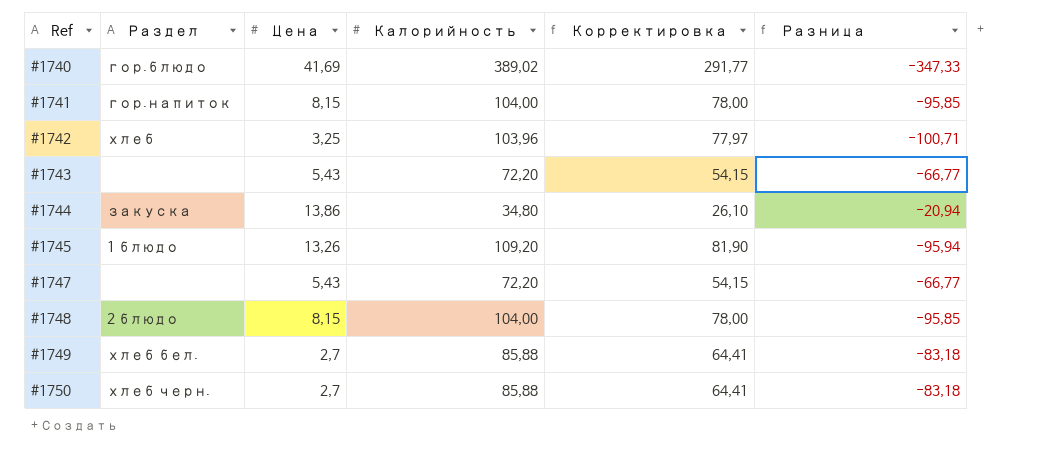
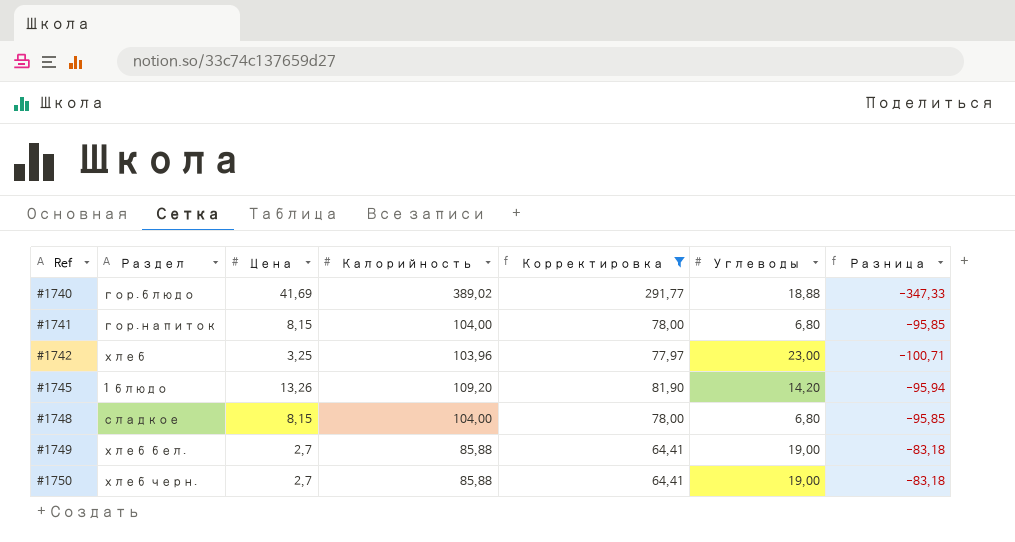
filter: none -> Корректировка >= 64,41
column Углеводы | position: none -> 6
#1748 | Раздел: 2 блюдо -> сладкое

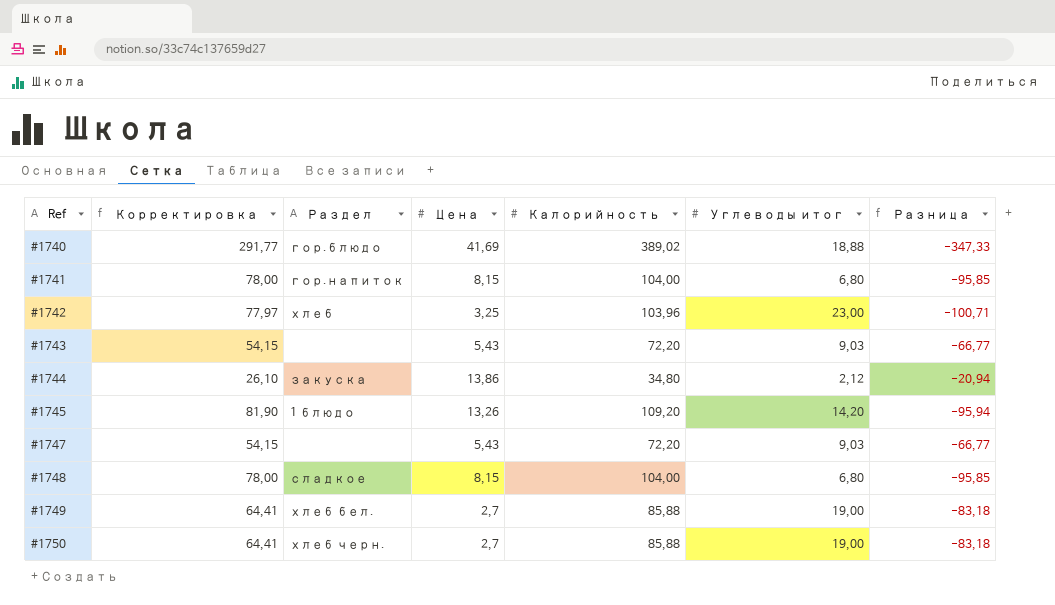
filter: Корректировка >= 64,41 -> none
column Корректировка | position: 5 -> 2
column name: Углеводы -> Углеводы итог

